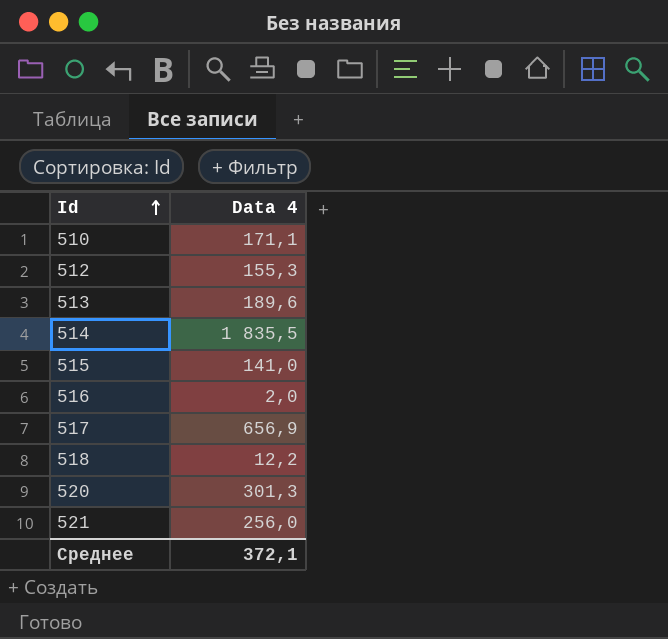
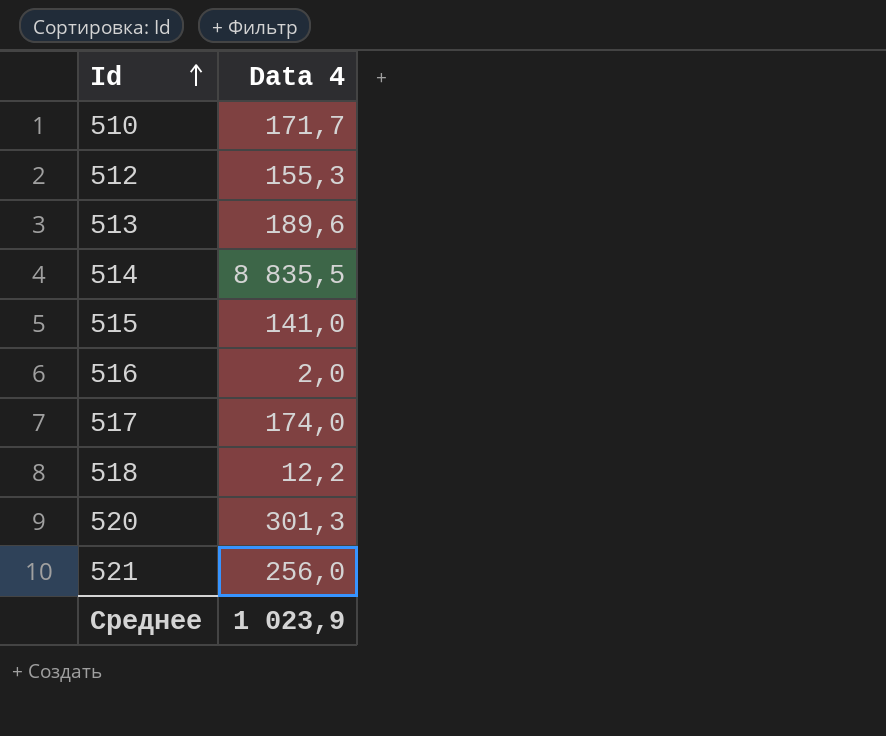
510 | Data 4: 171,1 -> 171,7
514 | Data 4: 1 835,5 -> 8 835,5
517 | Data 4: 656,9 -> 174,0
Среднее | Data 4: 372,1 -> 1 023,9

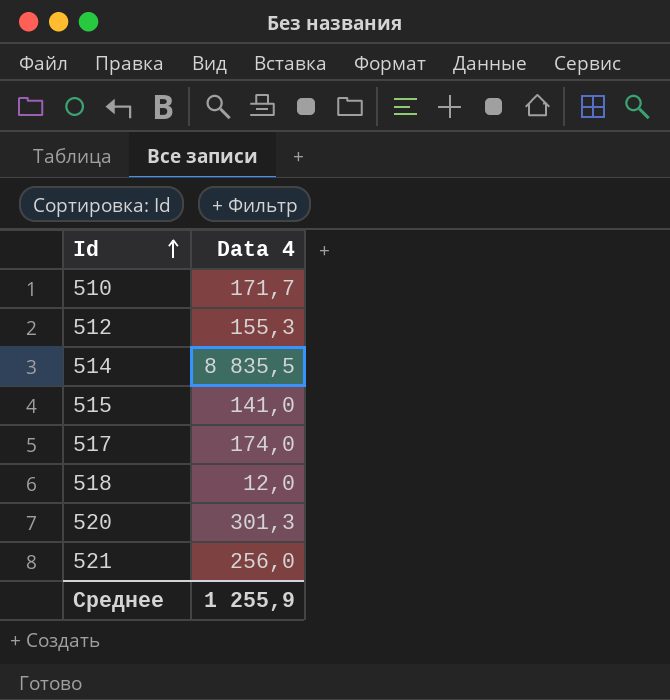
row 513: 189,6 -> none
row 516: 2,0 -> none
518 | Data 4: 12,2 -> 12,0
Среднее | Data 4: 1 023,9 -> 1 255,9

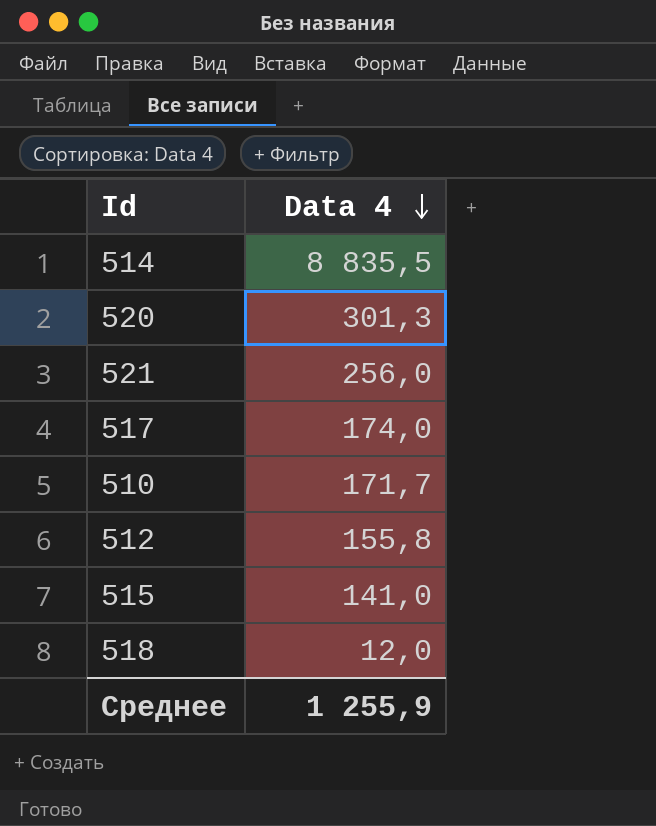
row order: Id ascending -> Data 4 descending
512 | Data 4: 155,3 -> 155,8

